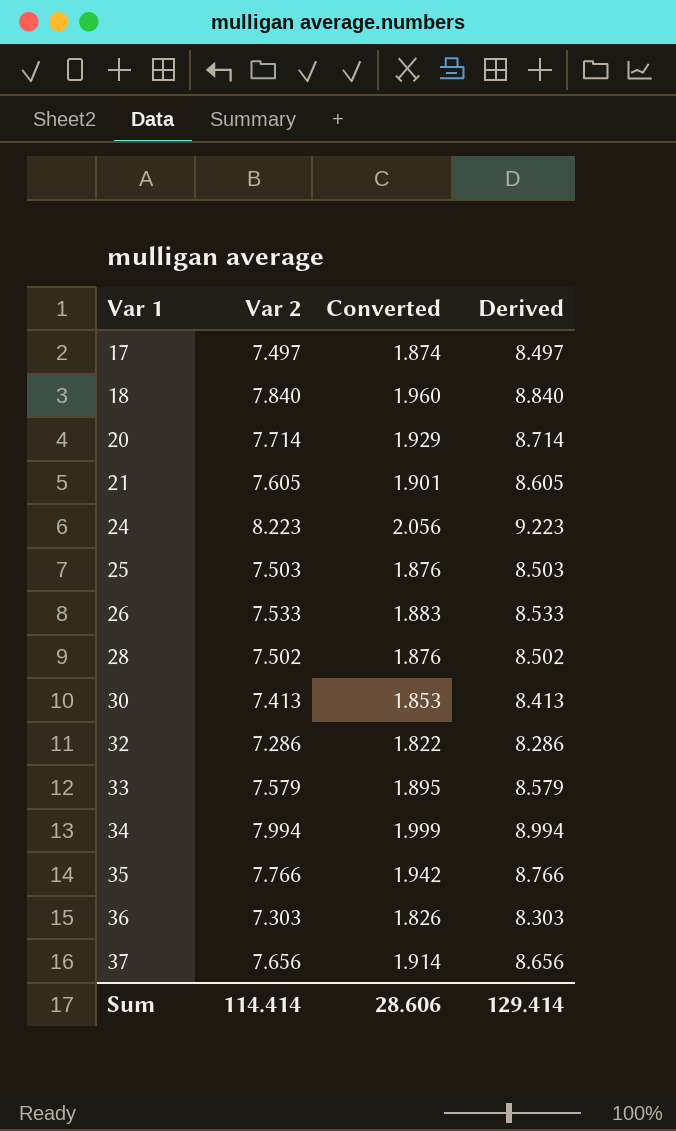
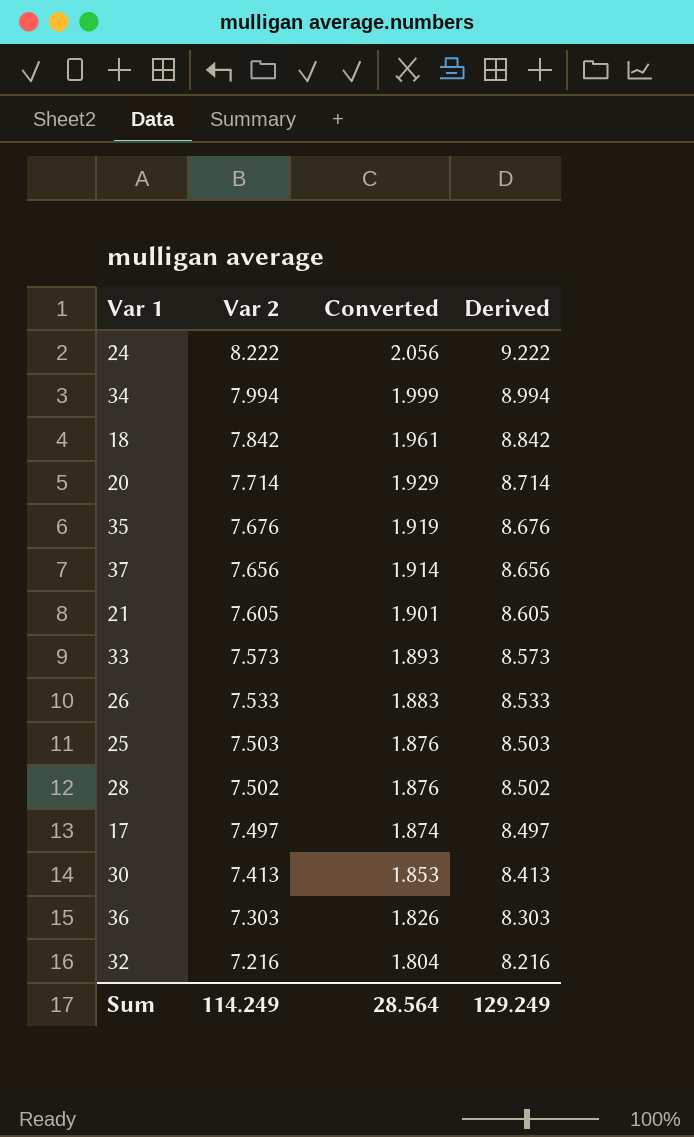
row order: Var 1 ascending -> Var 2 descending
24 | Var 2: 8.223 -> 8.222
24 | Derived: 9.223 -> 9.222
18 | Var 2: 7.840 -> 7.842
18 | Converted: 1.960 -> 1.961
18 | Derived: 8.840 -> 8.842
35 | Var 2: 7.766 -> 7.676
35 | Converted: 1.942 -> 1.919
35 | Derived: 8.766 -> 8.676
33 | Var 2: 7.579 -> 7.573
33 | Converted: 1.895 -> 1.893
33 | Derived: 8.579 -> 8.573
32 | Var 2: 7.286 -> 7.216
32 | Converted: 1.822 -> 1.804
32 | Derived: 8.286 -> 8.216
Sum | Var 2: 114.414 -> 114.249
Sum | Converted: 28.606 -> 28.564
Sum | Derived: 129.414 -> 129.249

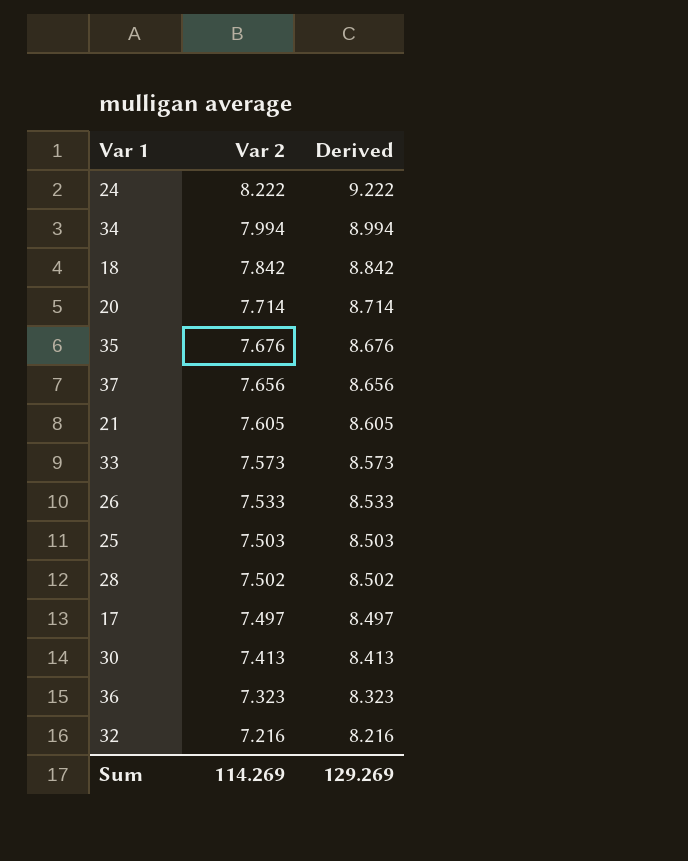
column Converted | formula: [Var 2] * 0.25 -> none
36 | Var 2: 7.303 -> 7.323
36 | Derived: 8.303 -> 8.323
Sum | Var 2: 114.249 -> 114.269
Sum | Derived: 129.249 -> 129.269

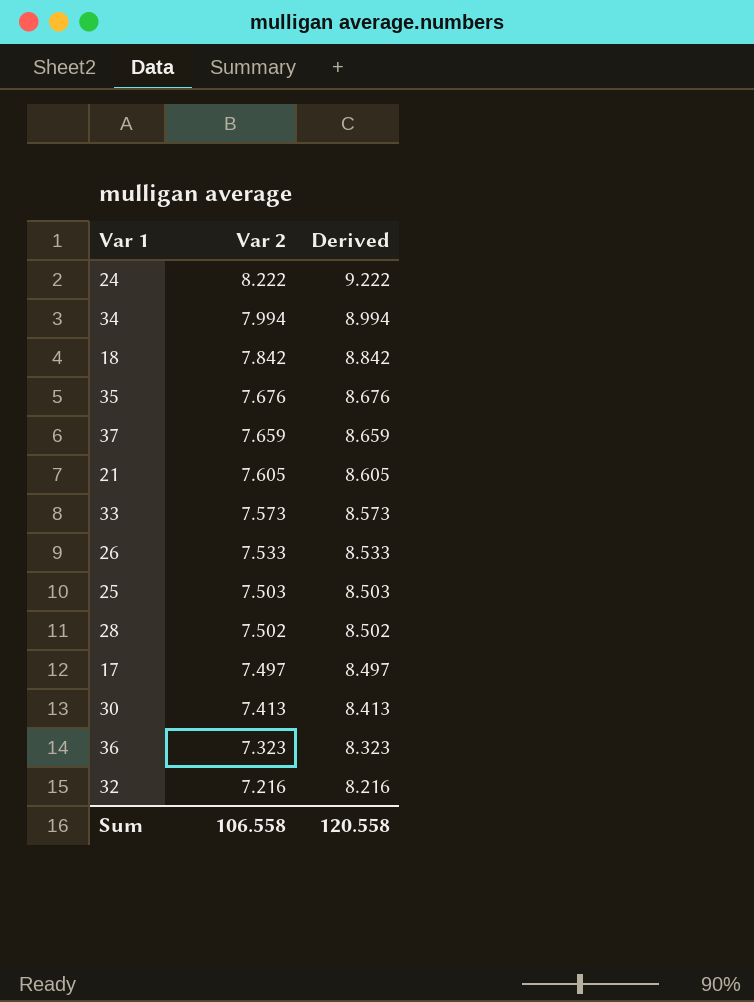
row 20: 7.714 | 8.714 -> none
37 | Var 2: 7.656 -> 7.659
37 | Derived: 8.656 -> 8.659
Sum | Var 2: 114.269 -> 106.558
Sum | Derived: 129.269 -> 120.558

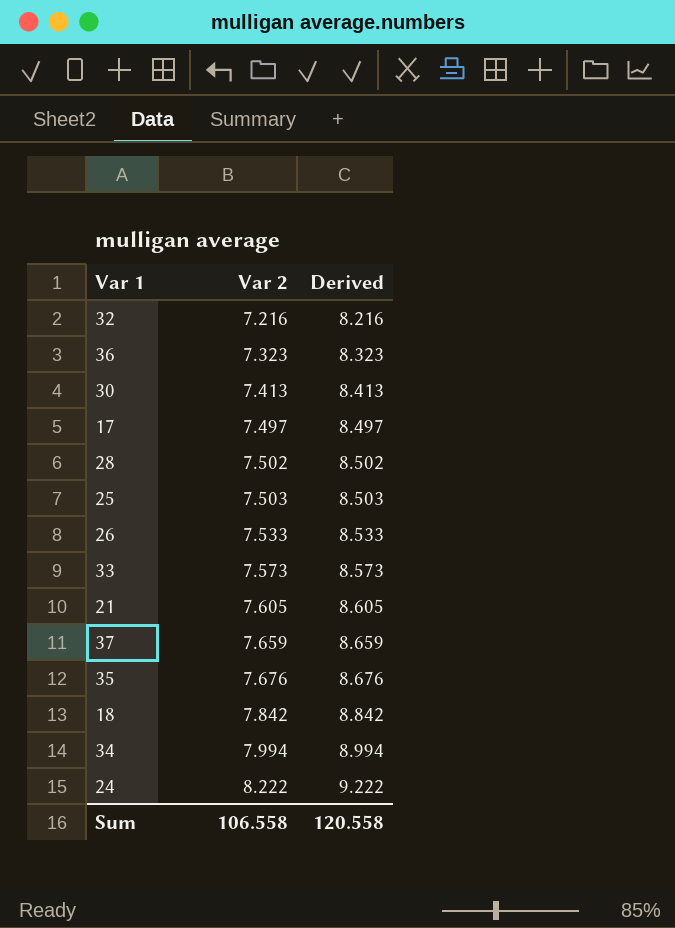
row order: Var 2 descending -> Var 2 ascending

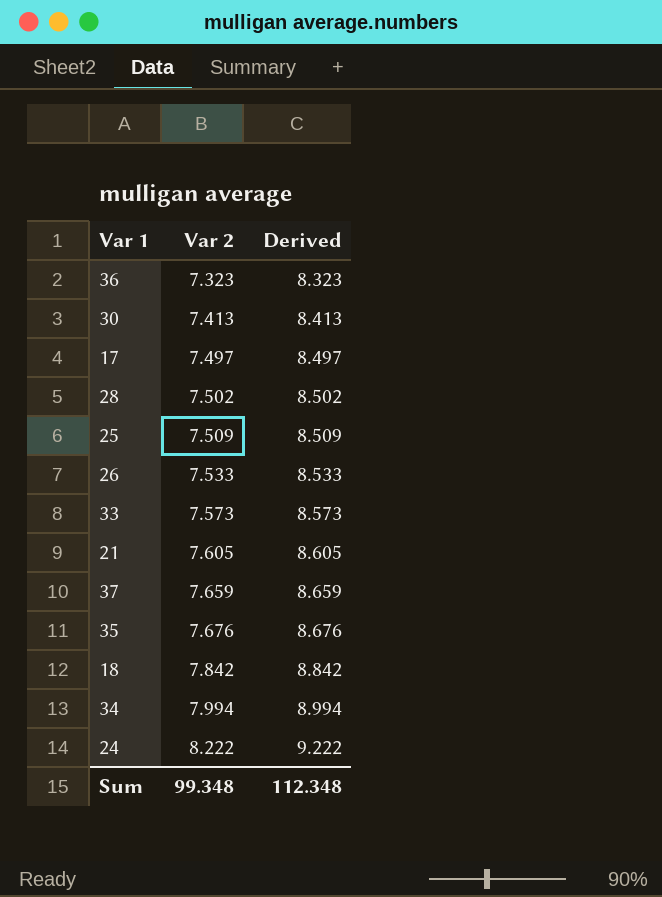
row 32: 7.216 | 8.216 -> none
25 | Var 2: 7.503 -> 7.509
25 | Derived: 8.503 -> 8.509
Sum | Var 2: 106.558 -> 99.348
Sum | Derived: 120.558 -> 112.348

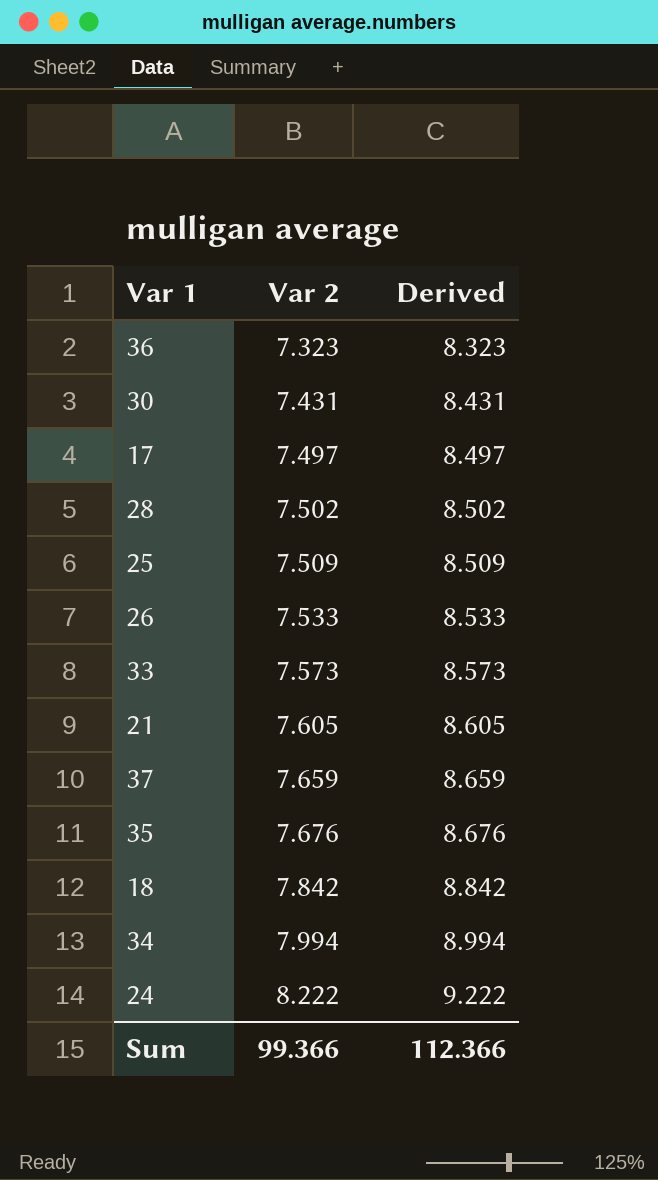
30 | Var 2: 7.413 -> 7.431
30 | Derived: 8.413 -> 8.431
Sum | Var 2: 99.348 -> 99.366
Sum | Derived: 112.348 -> 112.366

